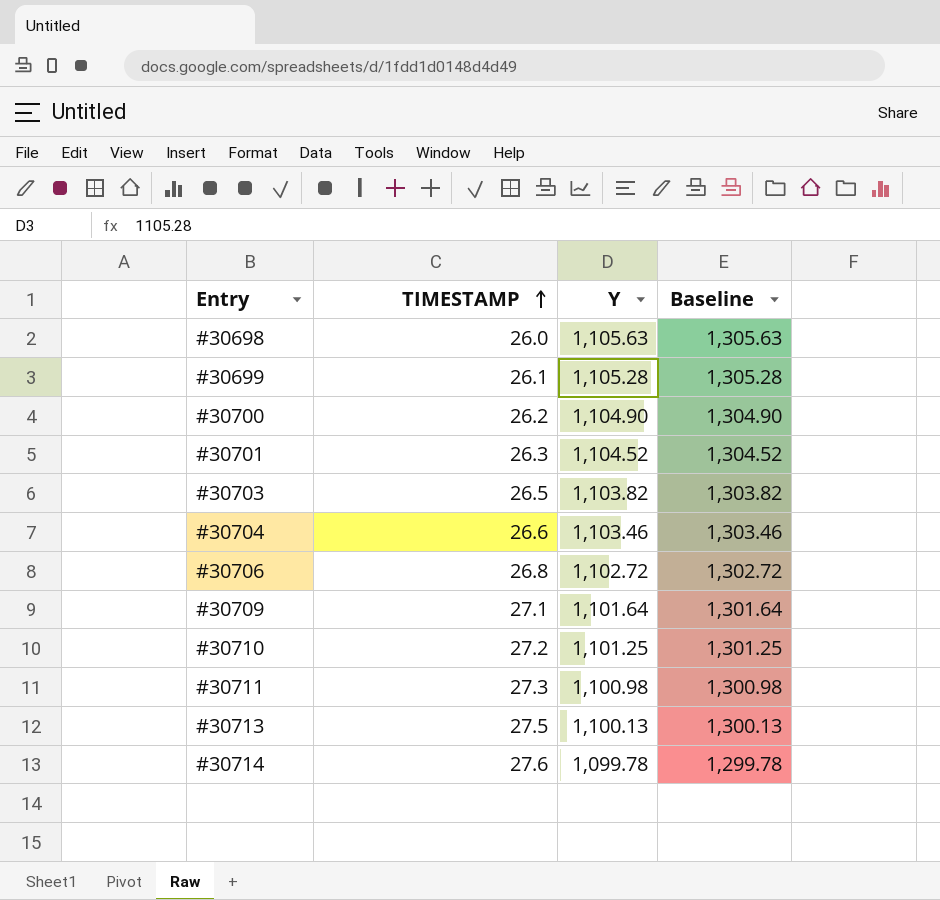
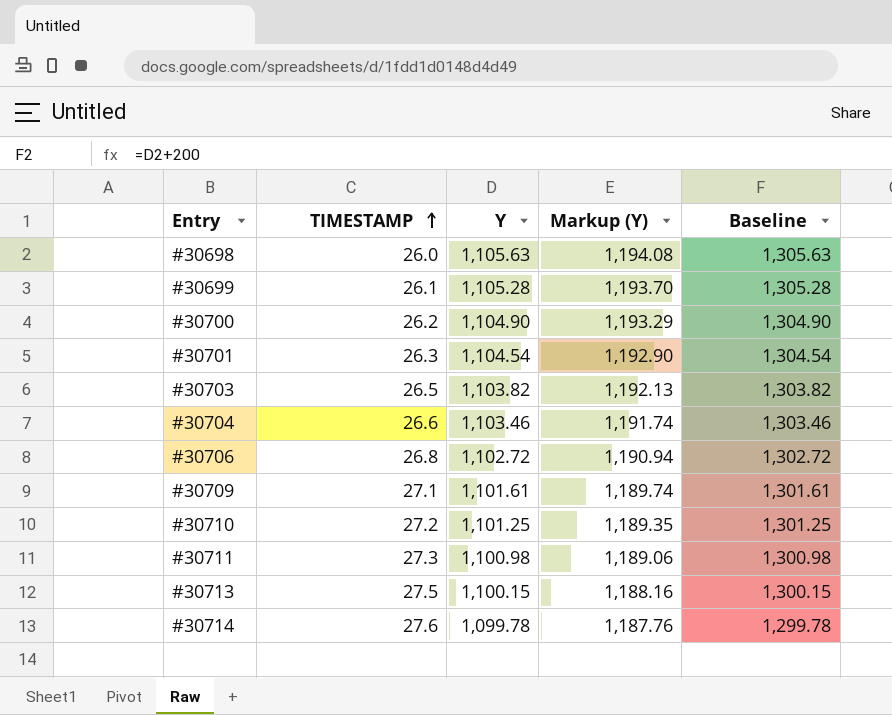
column Markup (Y) | formula: none -> [Y] * 1.08
#30701 | Y: 1,104.52 -> 1,104.54
#30701 | Baseline: 1,304.52 -> 1,304.54
#30709 | Y: 1,101.64 -> 1,101.61
#30709 | Baseline: 1,301.64 -> 1,301.61
#30713 | Y: 1,100.13 -> 1,100.15
#30713 | Baseline: 1,300.13 -> 1,300.15

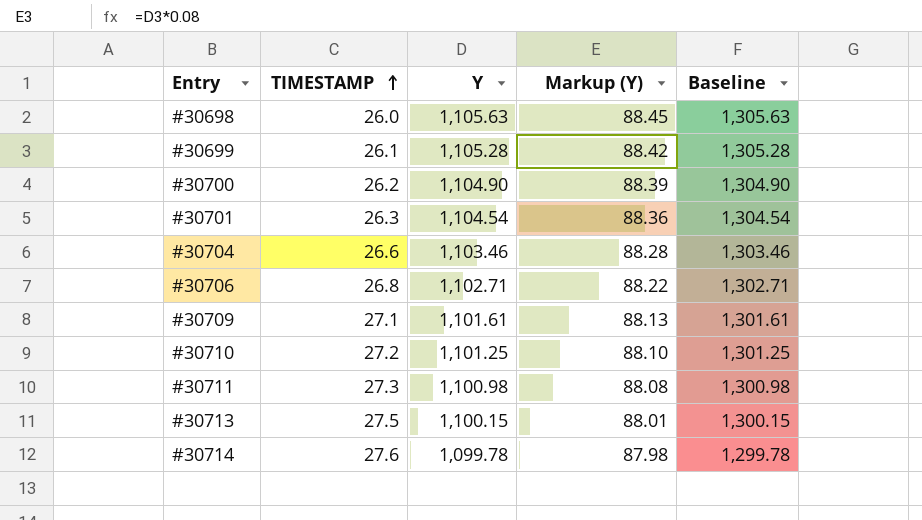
column Markup (Y) | formula: [Y] * 1.08 -> [Y] * 0.08
row #30703: 26.5 | 1,103.82 | 1,192.13 | 1,303.82 -> none
#30706 | Y: 1,102.72 -> 1,102.71
#30706 | Baseline: 1,302.72 -> 1,302.71

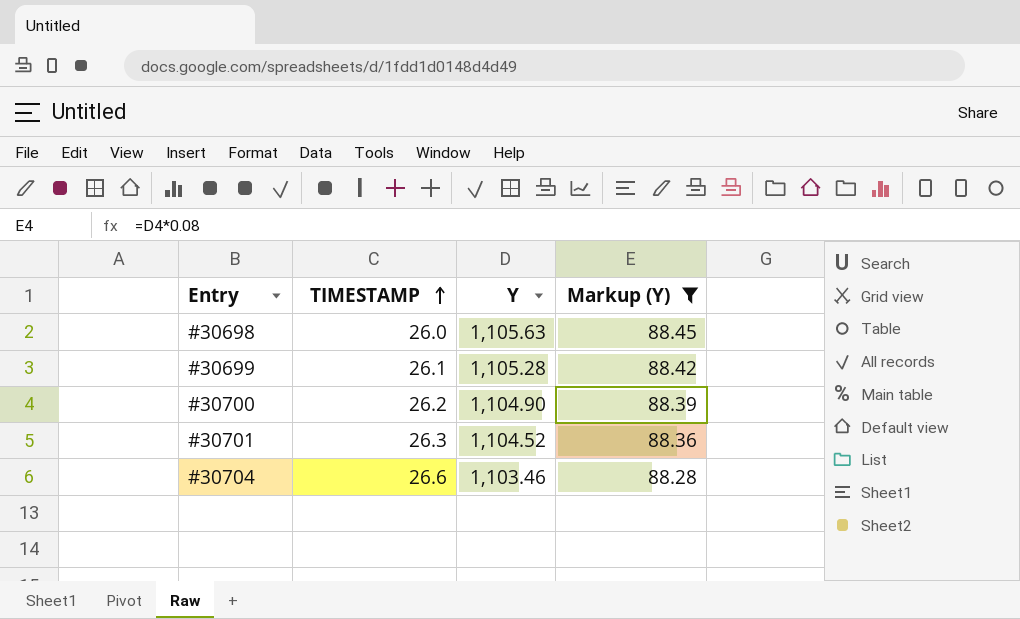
filter: none -> Markup (Y) >= 88.28
column Baseline | formula: [Y] + 200 -> none
#30701 | Y: 1,104.54 -> 1,104.52

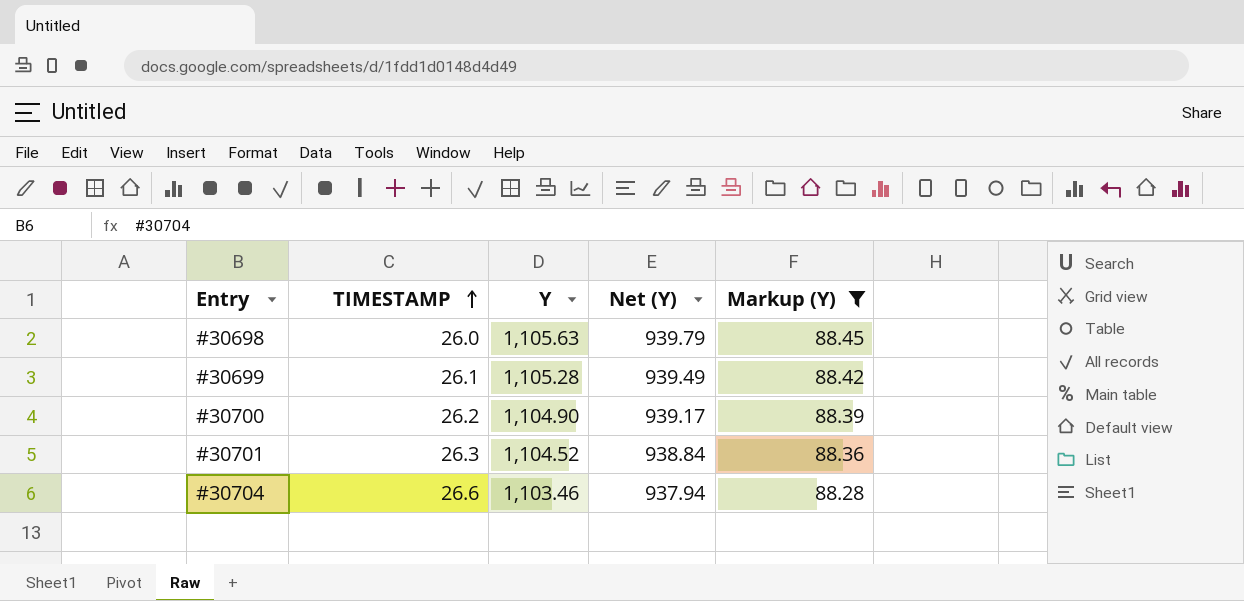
column Net (Y) | formula: none -> [Y] * 0.85

